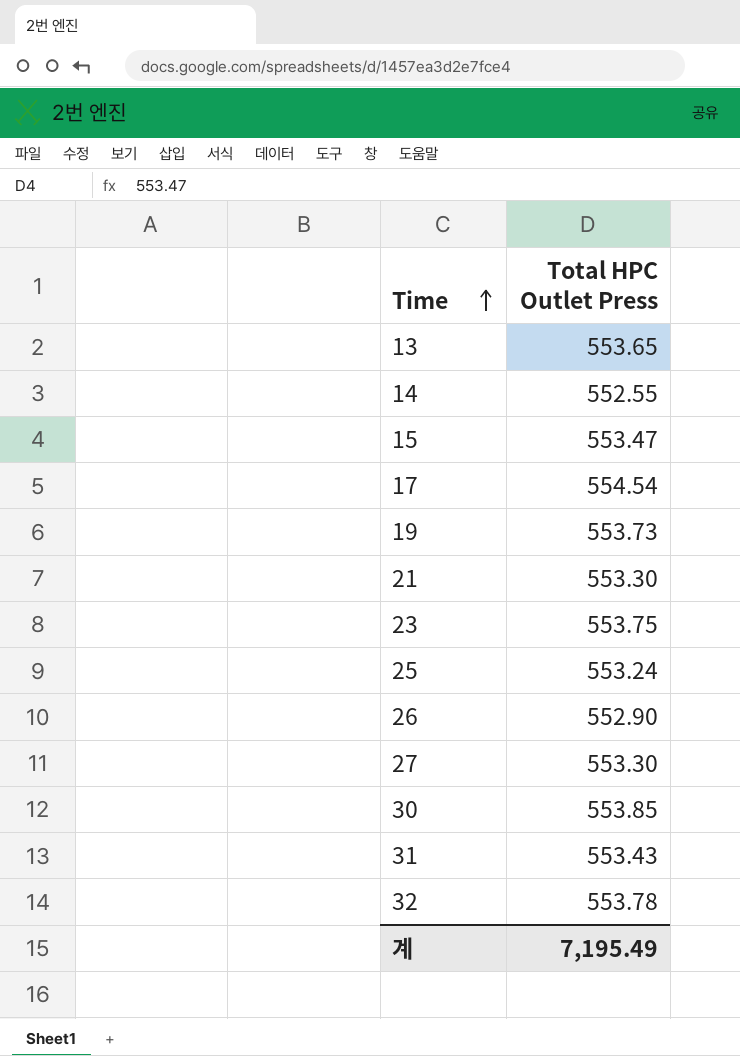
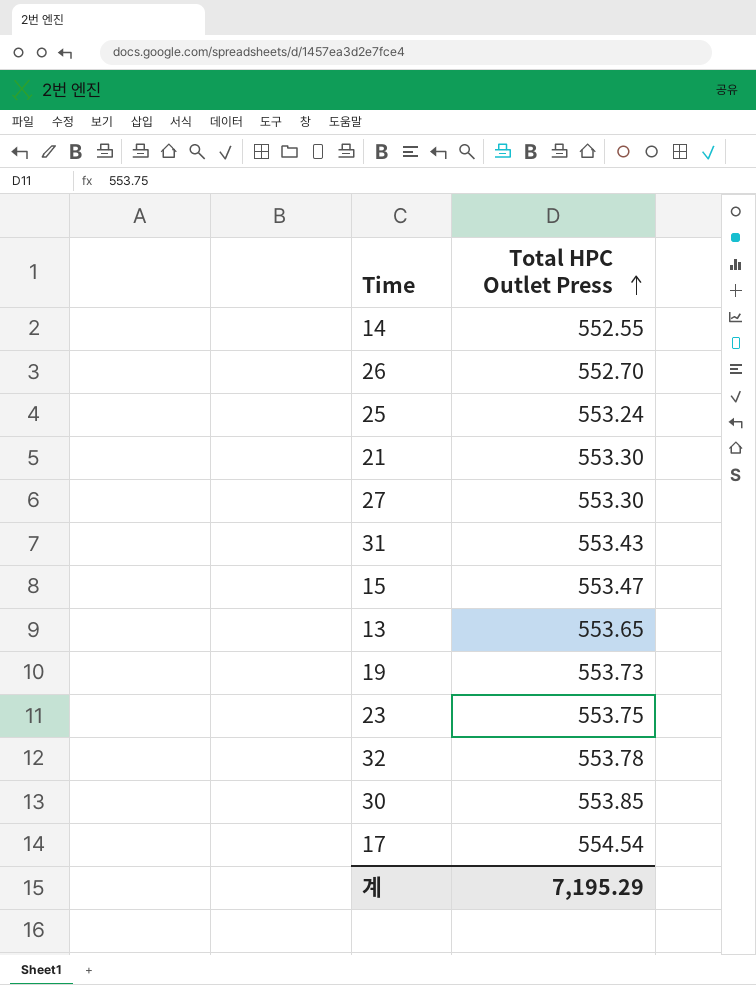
row order: Time ascending -> Total HPC Outlet Press ascending
26 | Total HPC Outlet Press: 552.90 -> 552.70
계 | Total HPC Outlet Press: 7,195.49 -> 7,195.29

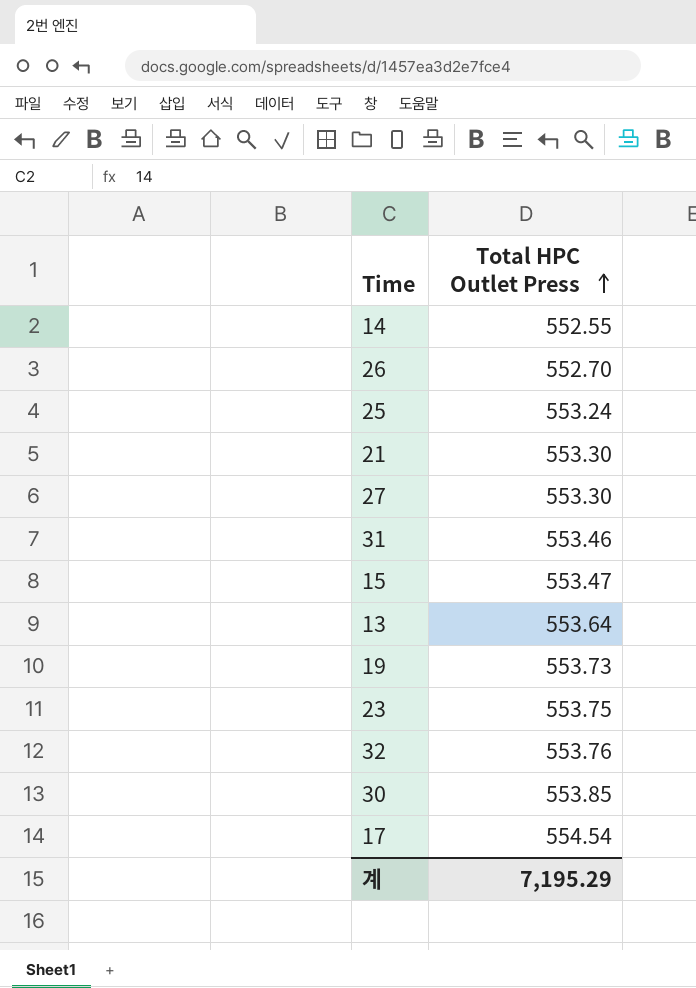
31 | Total HPC Outlet Press: 553.43 -> 553.46
13 | Total HPC Outlet Press: 553.65 -> 553.64
32 | Total HPC Outlet Press: 553.78 -> 553.76

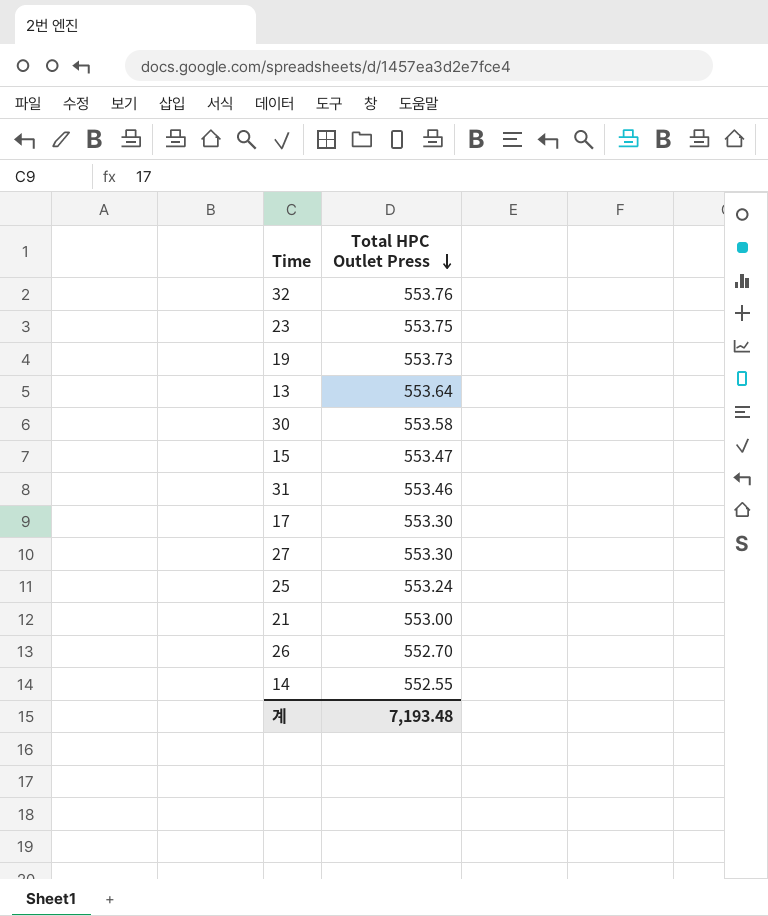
row order: Total HPC Outlet Press ascending -> Total HPC Outlet Press descending
30 | Total HPC Outlet Press: 553.85 -> 553.58
17 | Total HPC Outlet Press: 554.54 -> 553.30
21 | Total HPC Outlet Press: 553.30 -> 553.00
계 | Total HPC Outlet Press: 7,195.29 -> 7,193.48

